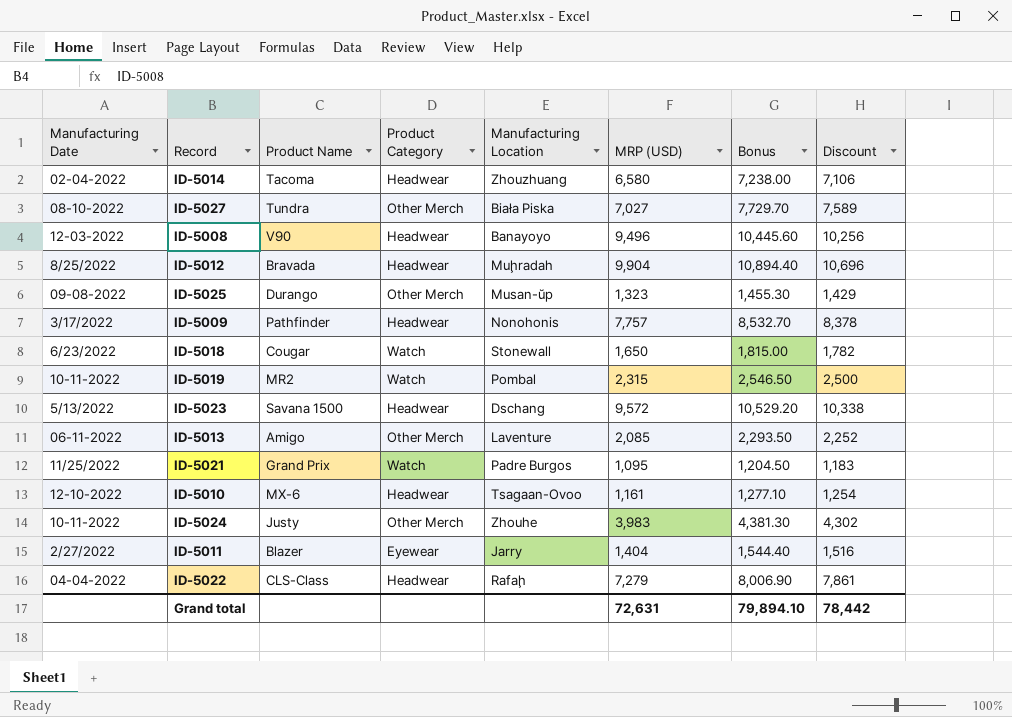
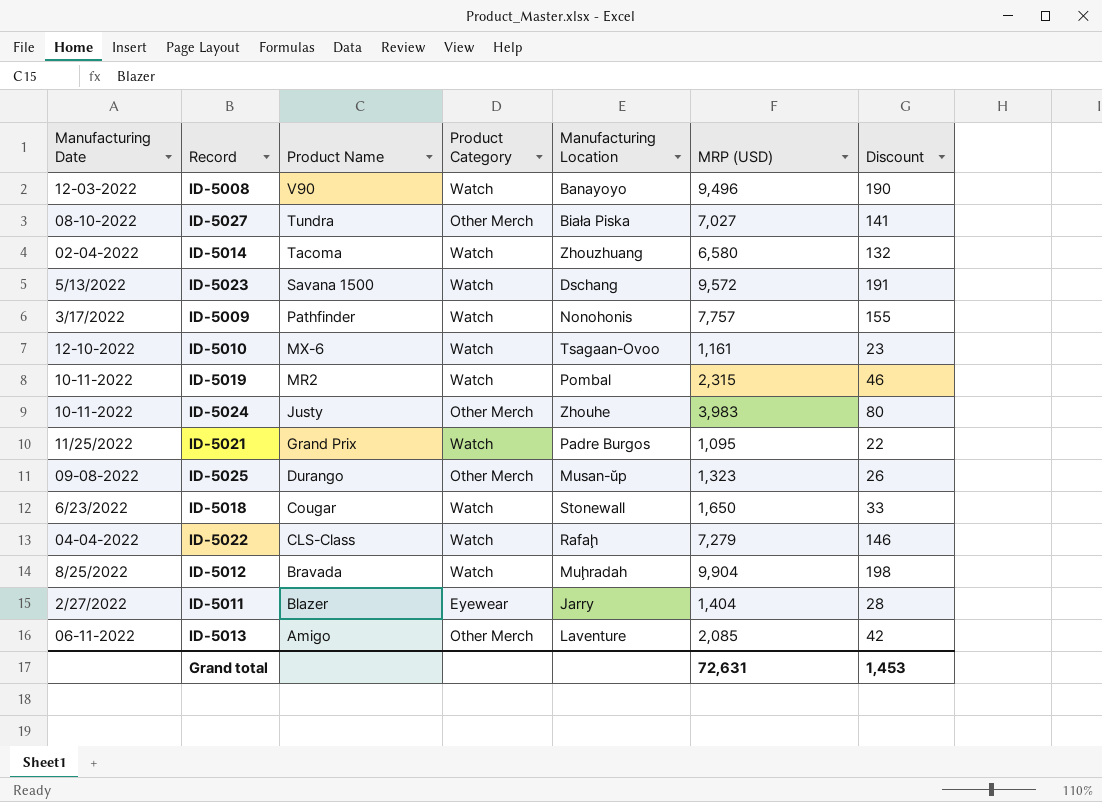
row order: none -> Product Name descending
column Bonus | formula: [MRP (USD)] * 1.1 -> none
column Discount | formula: [MRP (USD)] * 1.08 -> [MRP (USD)] * 0.02
ID-5008 | Product Category: Headwear -> Watch
ID-5014 | Product Category: Headwear -> Watch
ID-5023 | Product Category: Headwear -> Watch
ID-5009 | Product Category: Headwear -> Watch
ID-5010 | Product Category: Headwear -> Watch
ID-5022 | Product Category: Headwear -> Watch
ID-5012 | Product Category: Headwear -> Watch
Grand total | Discount: 78,442 -> 1,453

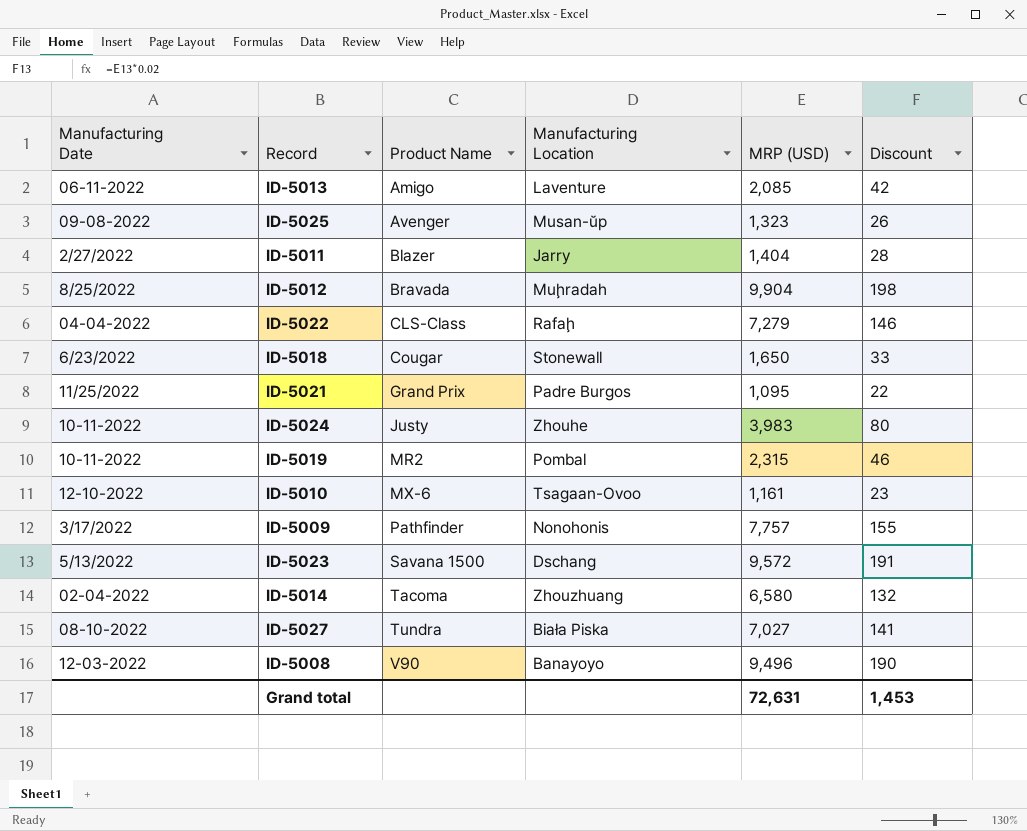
row order: Product Name descending -> Product Name ascending
column Product Category | position: 4 -> none
ID-5025 | Product Name: Durango -> Avenger

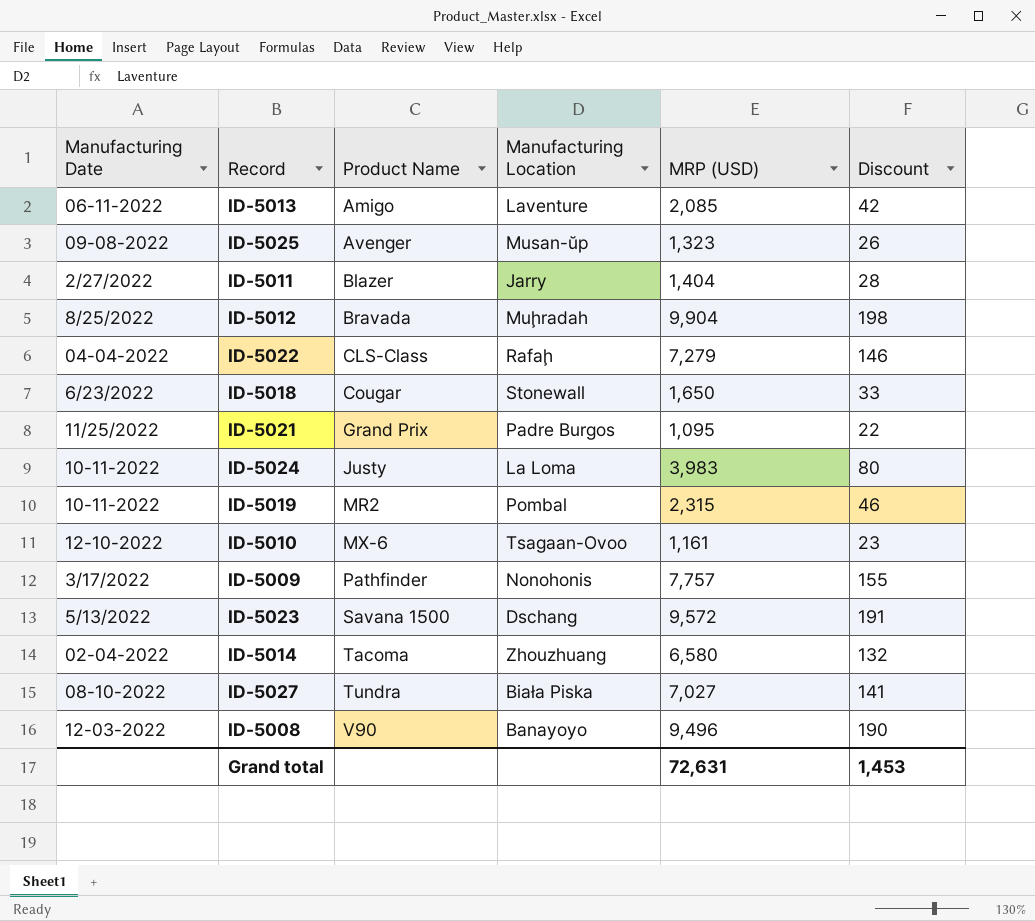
ID-5024 | Manufacturing Location: Zhouhe -> La Loma

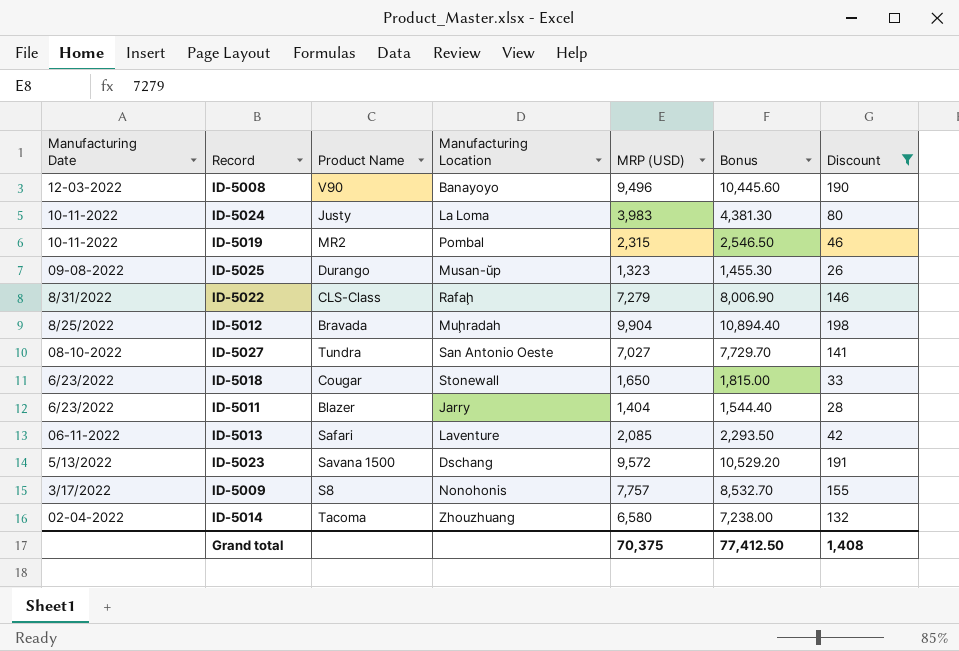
filter: none -> Discount >= 26
row order: Product Name ascending -> Manufacturing Date descending
column Bonus | formula: none -> [MRP (USD)] * 1.1
ID-5025 | Product Name: Avenger -> Durango
ID-5022 | Manufacturing Date: 04-04-2022 -> 8/31/2022
ID-5027 | Manufacturing Location: Biała Piska -> San Antonio Oeste
ID-5011 | Manufacturing Date: 2/27/2022 -> 6/23/2022
ID-5013 | Product Name: Amigo -> Safari
ID-5009 | Product Name: Pathfinder -> S8
Grand total | MRP (USD): 72,631 -> 70,375
Grand total | Discount: 1,453 -> 1,408

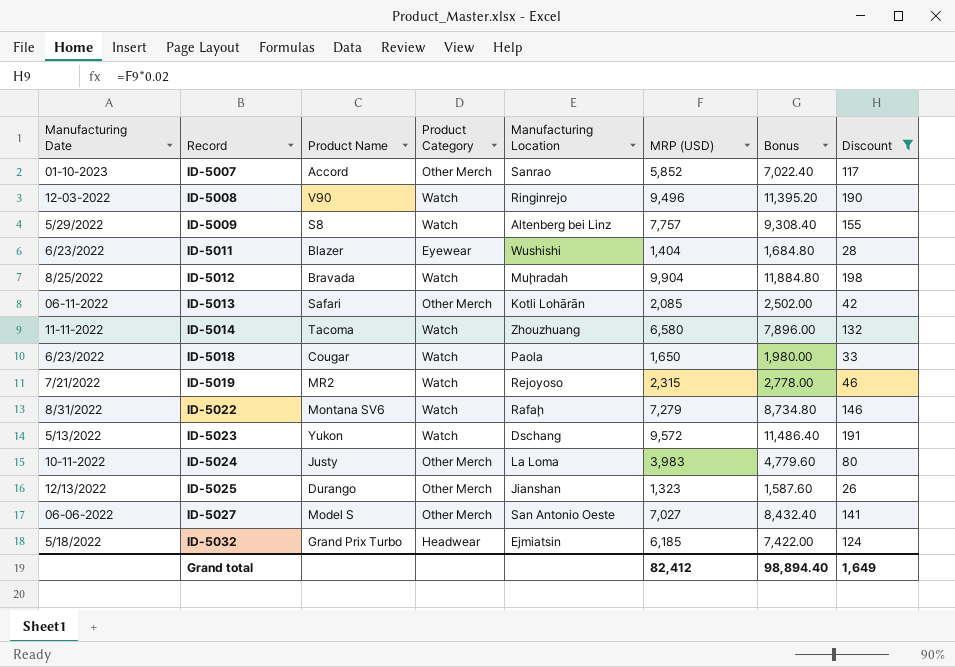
row order: Manufacturing Date descending -> Record ascending
column Product Category | position: none -> 4
column Bonus | formula: [MRP (USD)] * 1.1 -> [MRP (USD)] * 1.2
row ID-5007: none -> 01-10-2023 | Accord | Other Merch | Sanrao | 5,852 | 7,022.40 | 117
ID-5008 | Manufacturing Location: Banayoyo -> Ringinrejo
ID-5009 | Manufacturing Date: 3/17/2022 -> 5/29/2022
ID-5009 | Manufacturing Location: Nonohonis -> Altenberg bei Linz
ID-5011 | Manufacturing Location: Jarry -> Wushishi
ID-5013 | Manufacturing Location: Laventure -> Kotli Lohārān
ID-5014 | Manufacturing Date: 02-04-2022 -> 11-11-2022
ID-5018 | Manufacturing Location: Stonewall -> Paola
ID-5019 | Manufacturing Date: 10-11-2022 -> 7/21/2022
ID-5019 | Manufacturing Location: Pombal -> Rejoyoso
ID-5022 | Product Name: CLS-Class -> Montana SV6
ID-5023 | Product Name: Savana 1500 -> Yukon
ID-5025 | Manufacturing Date: 09-08-2022 -> 12/13/2022
ID-5025 | Manufacturing Location: Musan-ŭp -> Jianshan
ID-5027 | Manufacturing Date: 08-10-2022 -> 06-06-2022
ID-5027 | Product Name: Tundra -> Model S
row ID-5032: none -> 5/18/2022 | Grand Prix Turbo | Headwear | Ejmiatsin | 6,185 | 7,422.00 | 124
Grand total | MRP (USD): 70,375 -> 82,412
Grand total | Bonus: 77,412.50 -> 98,894.40
Grand total | Discount: 1,408 -> 1,649

